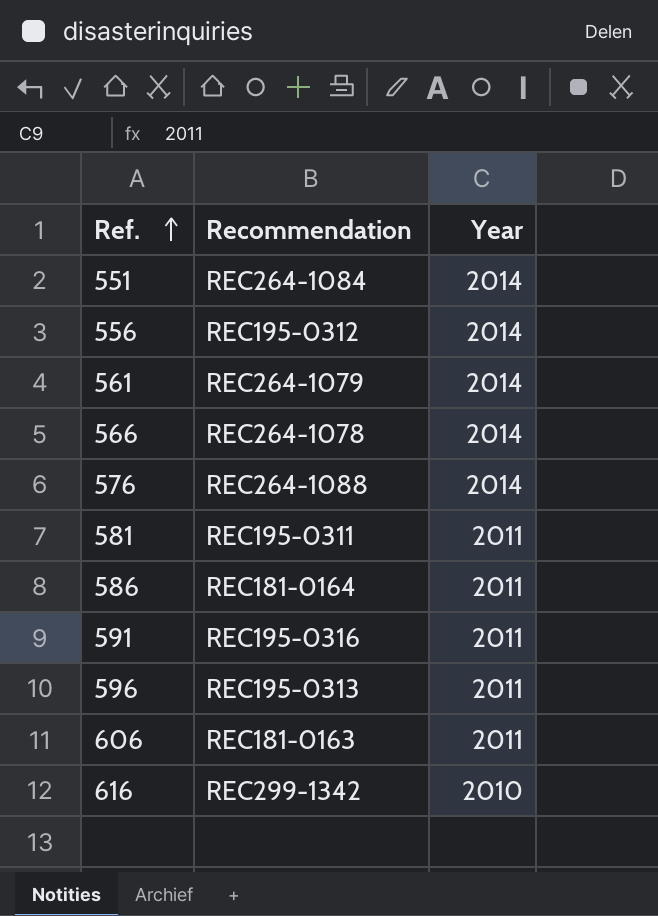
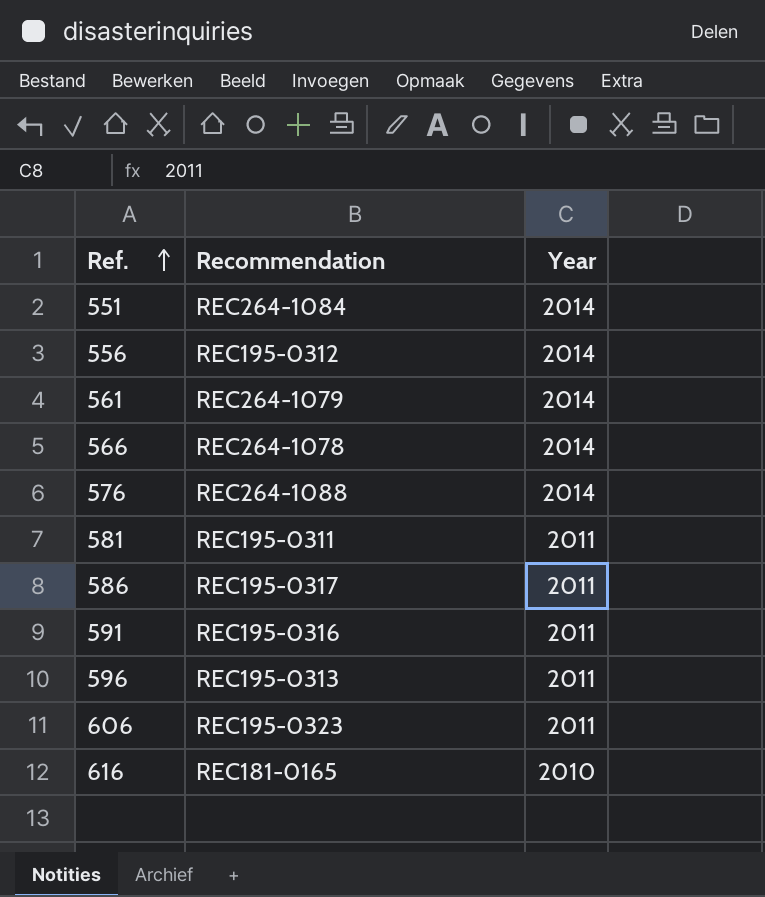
586 | Recommendation: REC181-0164 -> REC195-0317
606 | Recommendation: REC181-0163 -> REC195-0323
616 | Recommendation: REC299-1342 -> REC181-0165

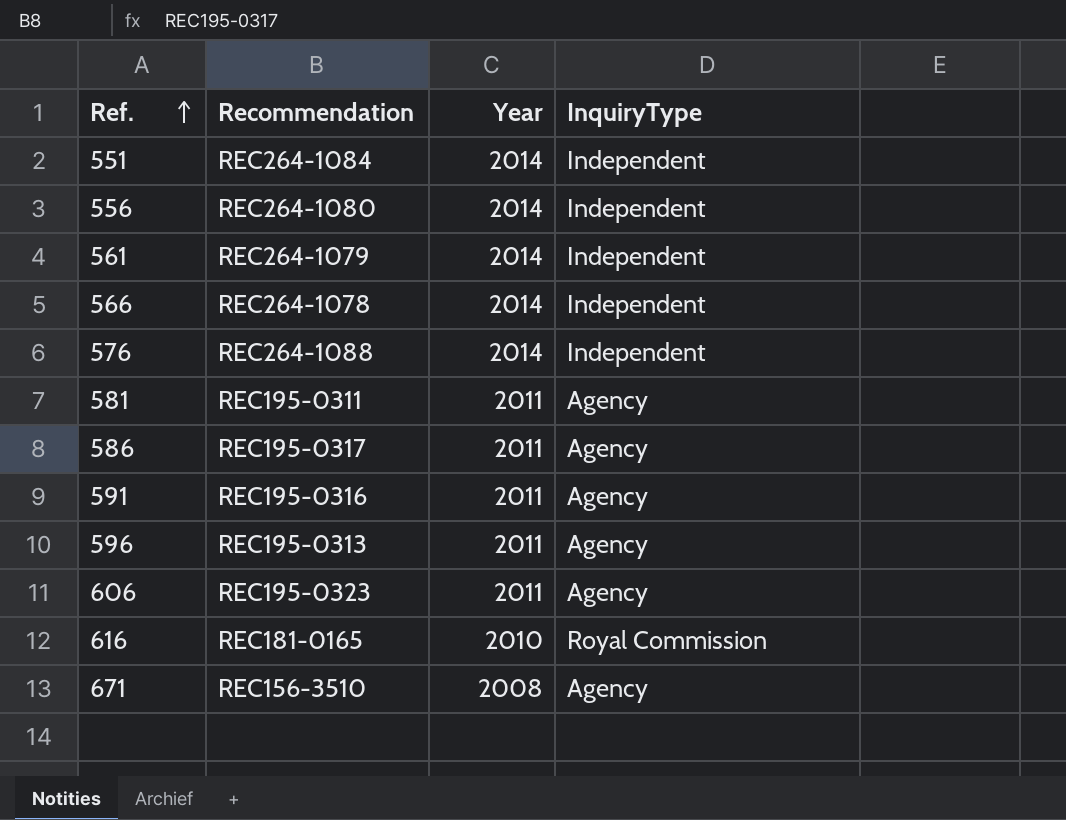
column InquiryType | position: none -> 4
556 | Recommendation: REC195-0312 -> REC264-1080
row 671: none -> REC156-3510 | 2008 | Agency

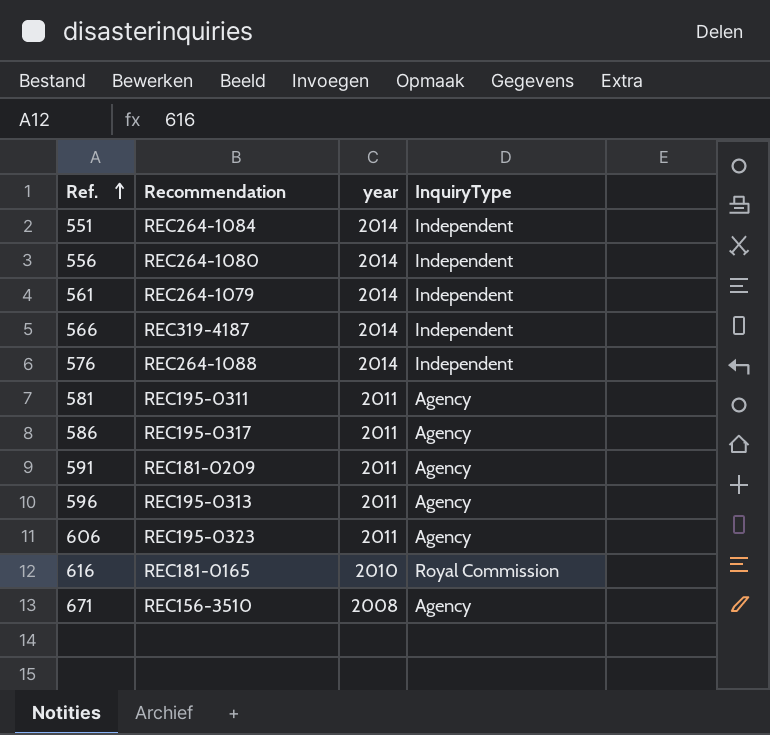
column name: Year -> year
566 | Recommendation: REC264-1078 -> REC319-4187
591 | Recommendation: REC195-0316 -> REC181-0209

